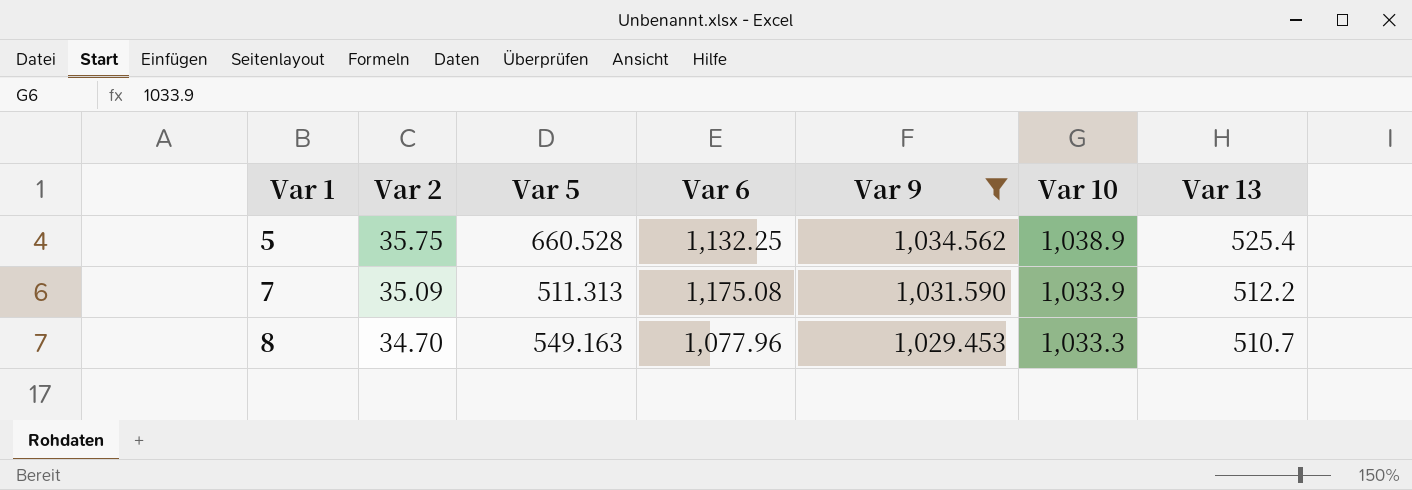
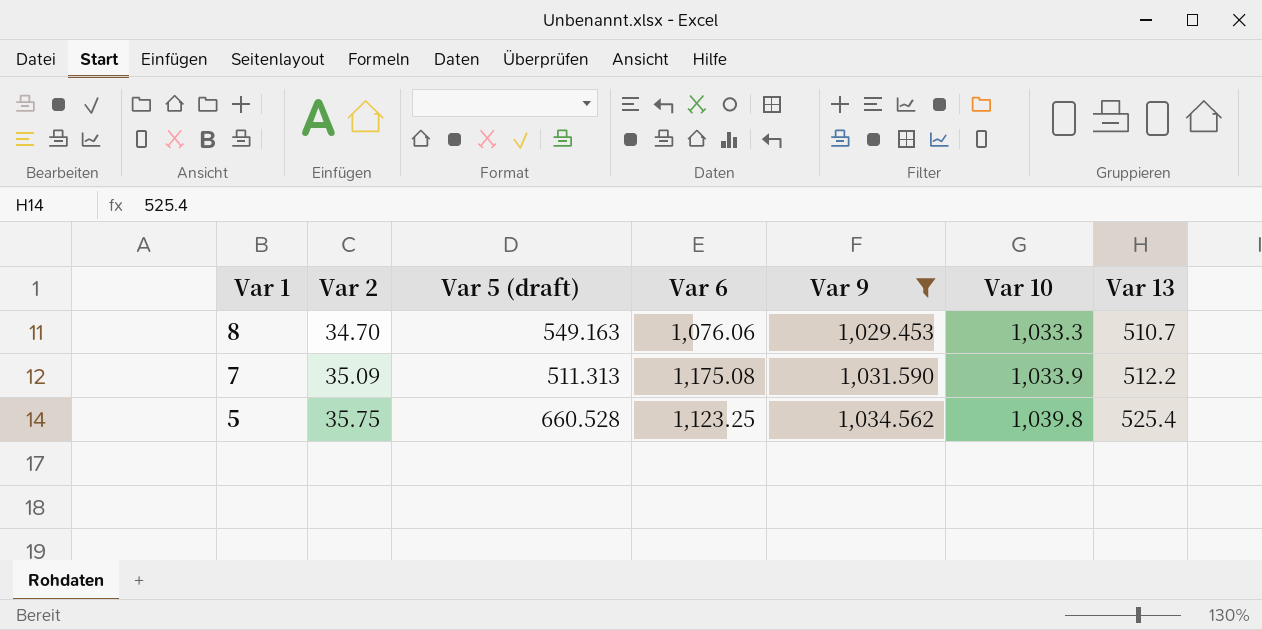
row order: Var 1 ascending -> Var 1 descending
column name: Var 5 -> Var 5 (draft)
8 | Var 6: 1,077.96 -> 1,076.06
5 | Var 6: 1,132.25 -> 1,123.25
5 | Var 10: 1,038.9 -> 1,039.8

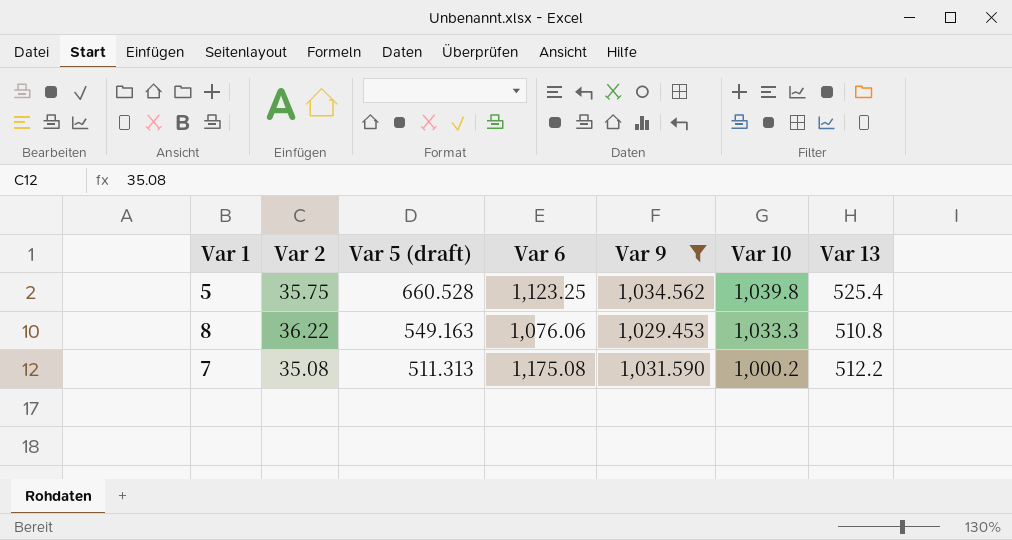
row order: Var 1 descending -> Var 5 (draft) descending
8 | Var 2: 34.70 -> 36.22
8 | Var 13: 510.7 -> 510.8
7 | Var 2: 35.09 -> 35.08
7 | Var 10: 1,033.9 -> 1,000.2

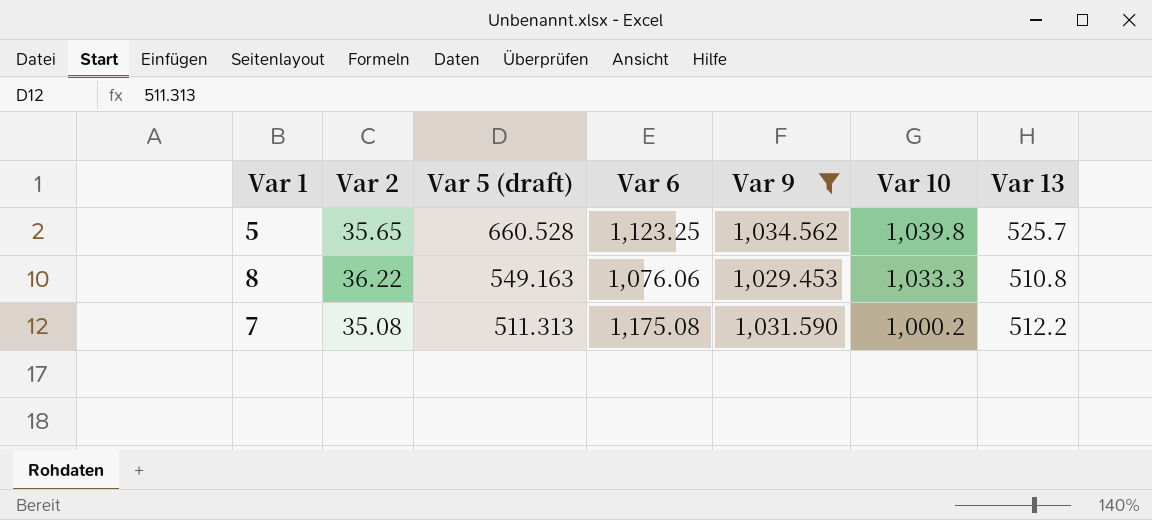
5 | Var 2: 35.75 -> 35.65
5 | Var 13: 525.4 -> 525.7

